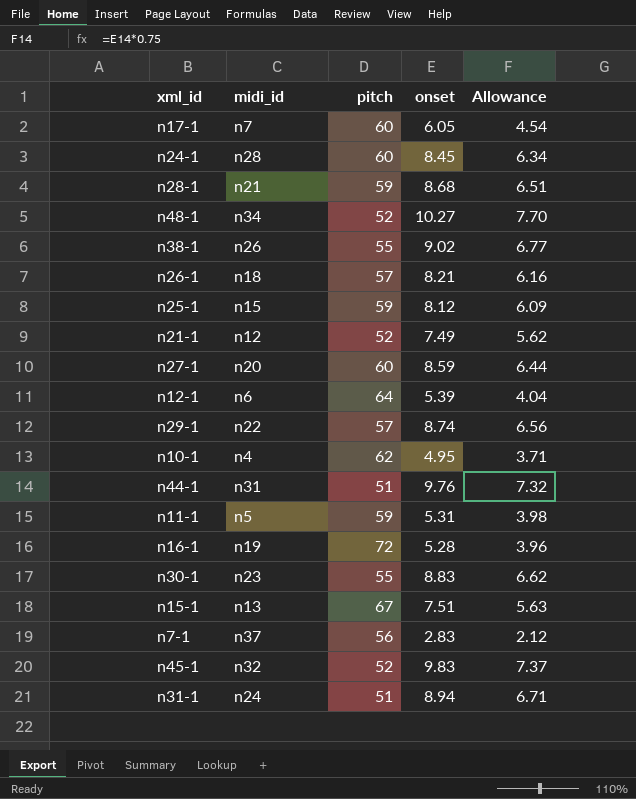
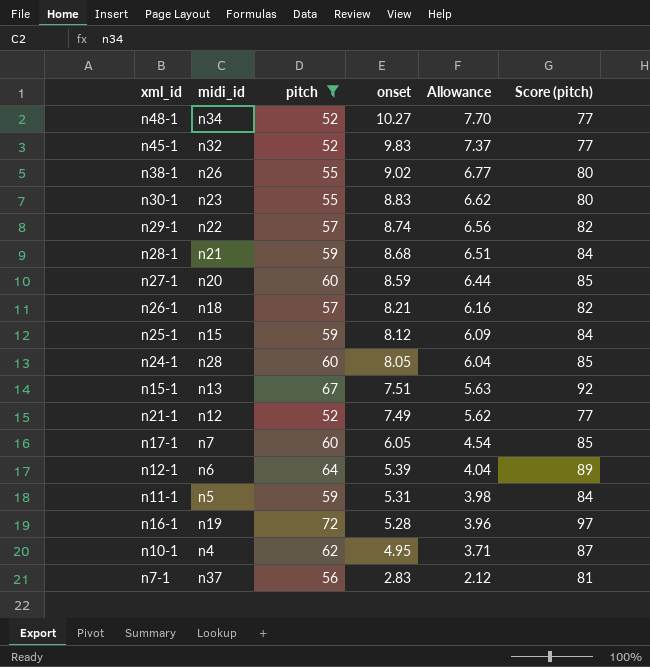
filter: none -> pitch != 51
row order: none -> onset descending
column Score (pitch) | formula: none -> [pitch] + 25
n24-1 | onset: 8.45 -> 8.05
n24-1 | Allowance: 6.34 -> 6.04

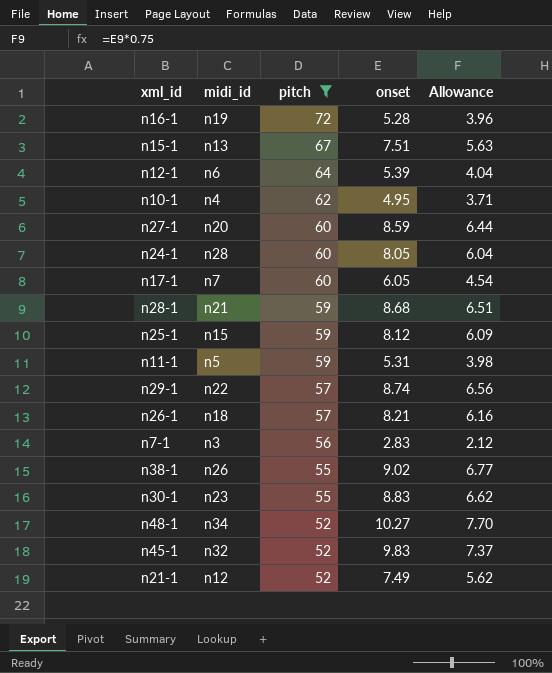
row order: onset descending -> pitch descending
column Score (pitch) | formula: [pitch] + 25 -> none
n7-1 | midi_id: n37 -> n3

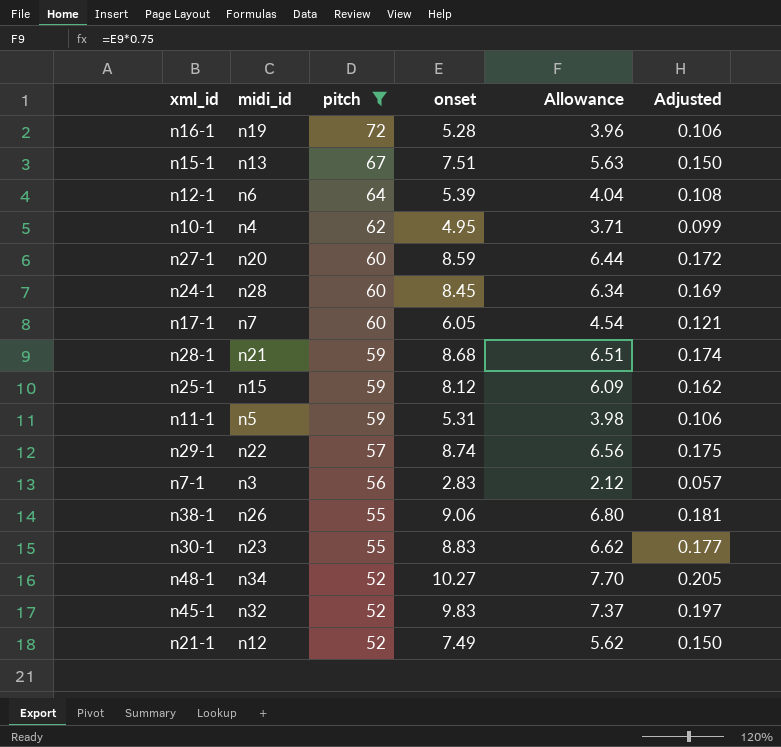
column Adjusted | formula: none -> [onset] * 0.02
row n26-1: n18 | 57 | 8.21 | 6.16 -> none
n24-1 | onset: 8.05 -> 8.45
n24-1 | Allowance: 6.04 -> 6.34
n38-1 | onset: 9.02 -> 9.06
n38-1 | Allowance: 6.77 -> 6.80

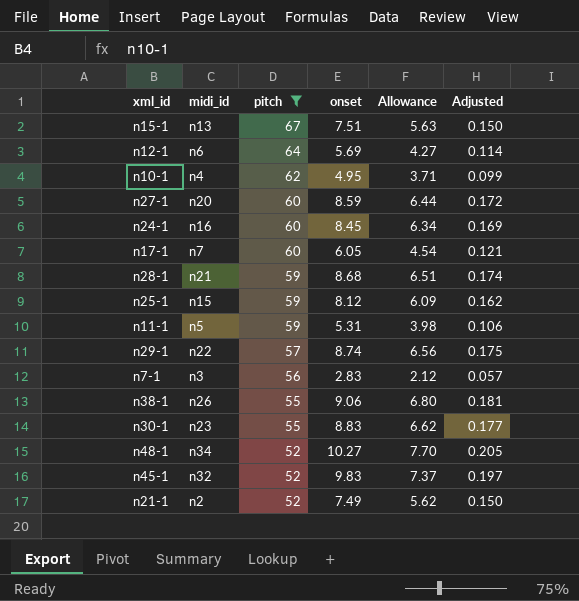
row n16-1: n19 | 72 | 5.28 | 3.96 | 0.106 -> none
n12-1 | onset: 5.39 -> 5.69
n12-1 | Allowance: 4.04 -> 4.27
n12-1 | Adjusted: 0.108 -> 0.114
n24-1 | midi_id: n28 -> n16
n21-1 | midi_id: n12 -> n2

